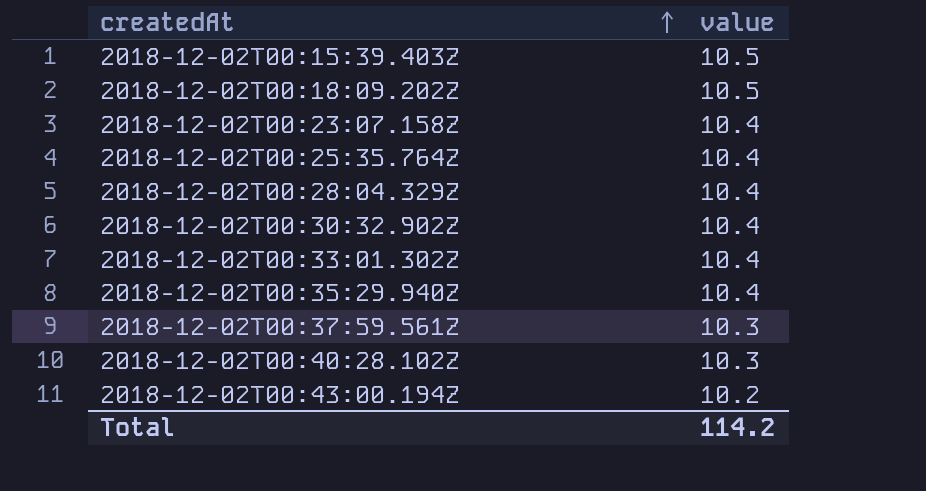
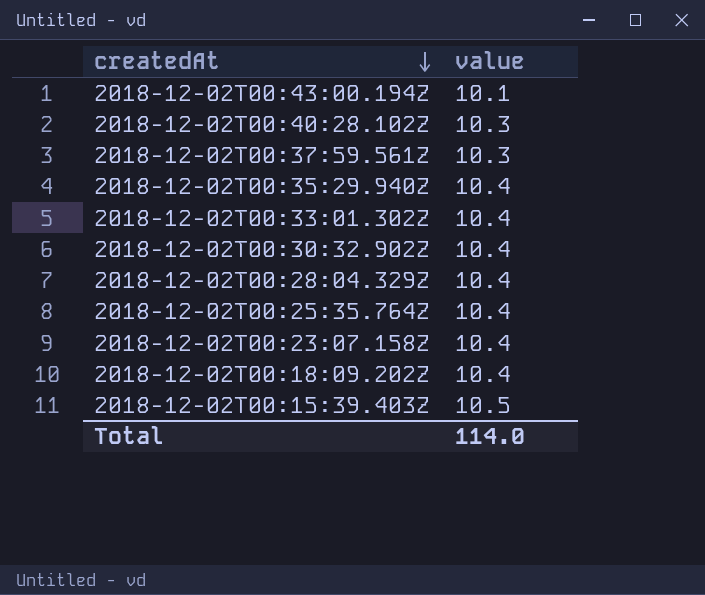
row order: createdAt ascending -> createdAt descending
2018-12-02T00:43:00.194Z | value: 10.2 -> 10.1
2018-12-02T00:18:09.202Z | value: 10.5 -> 10.4
Total | value: 114.2 -> 114.0

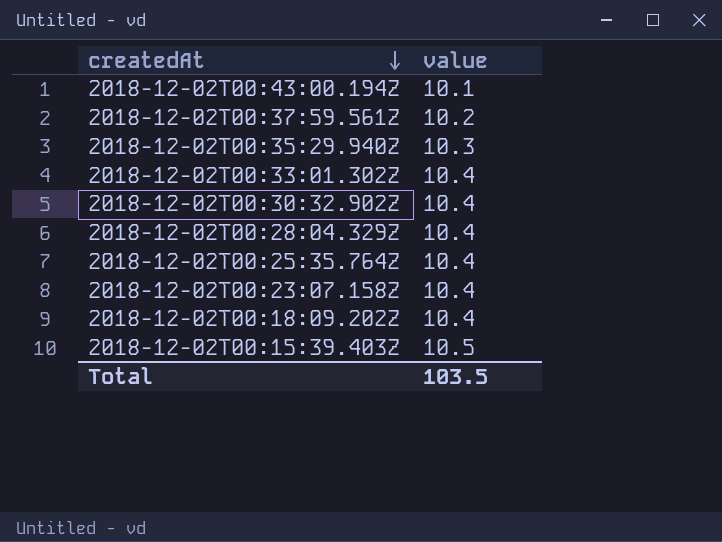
row 2018-12-02T00:40:28.102Z: 10.3 -> none
2018-12-02T00:37:59.561Z | value: 10.3 -> 10.2
2018-12-02T00:35:29.940Z | value: 10.4 -> 10.3
Total | value: 114.0 -> 103.5

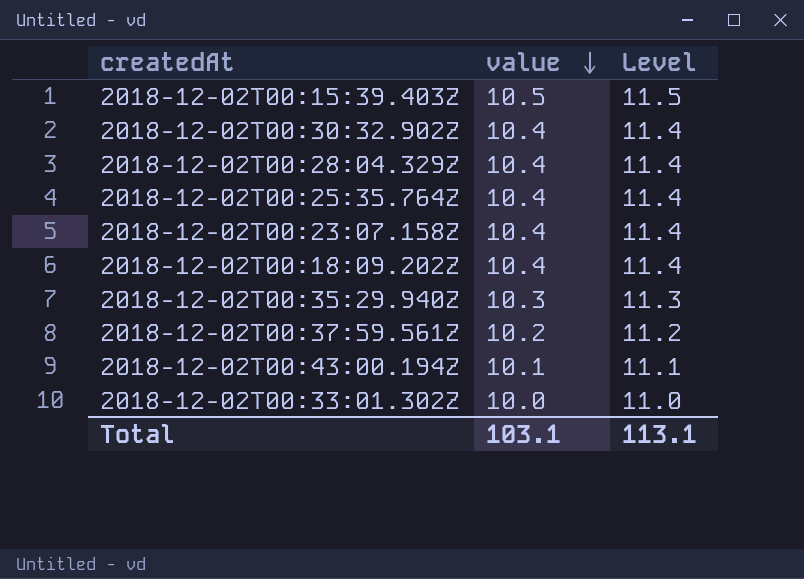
row order: createdAt descending -> value descending
column Level | formula: none -> [value] + 1
2018-12-02T00:33:01.302Z | value: 10.4 -> 10.0
Total | value: 103.5 -> 103.1

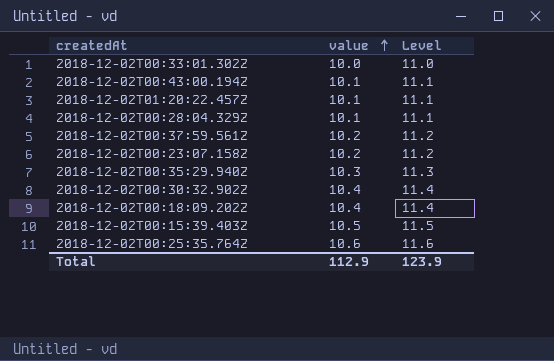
row order: value descending -> value ascending
row 2018-12-02T01:20:22.457Z: none -> 10.1 | 11.1
2018-12-02T00:28:04.329Z | value: 10.4 -> 10.1
2018-12-02T00:28:04.329Z | Level: 11.4 -> 11.1
2018-12-02T00:23:07.158Z | value: 10.4 -> 10.2
2018-12-02T00:23:07.158Z | Level: 11.4 -> 11.2
2018-12-02T00:25:35.764Z | value: 10.4 -> 10.6
2018-12-02T00:25:35.764Z | Level: 11.4 -> 11.6
Total | value: 103.1 -> 112.9
Total | Level: 113.1 -> 123.9

